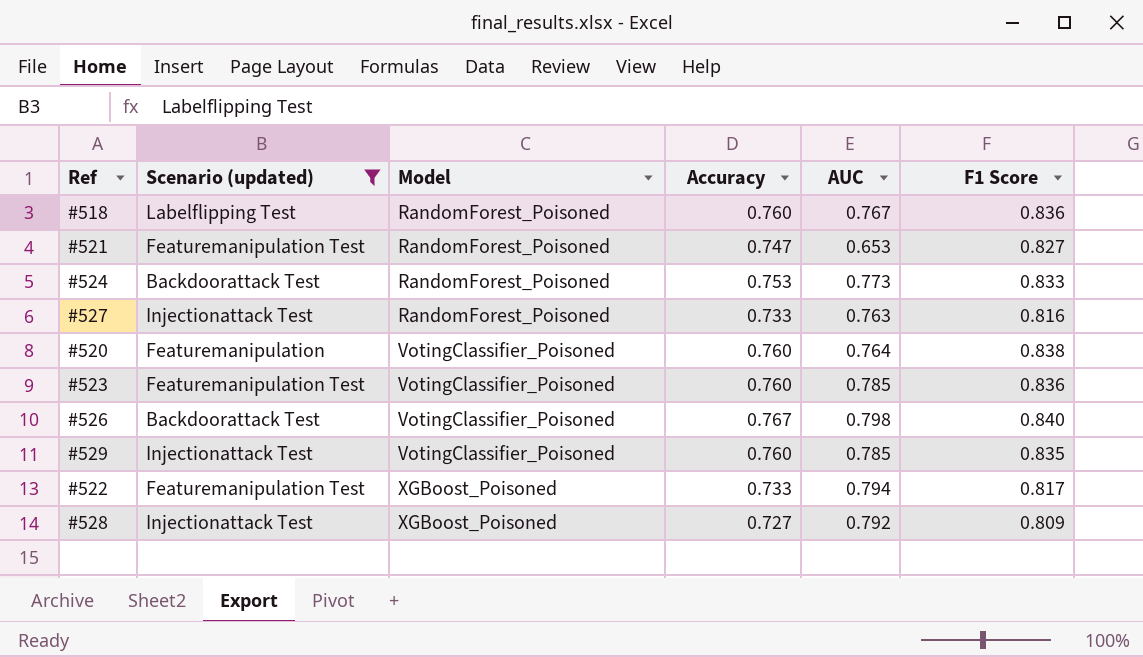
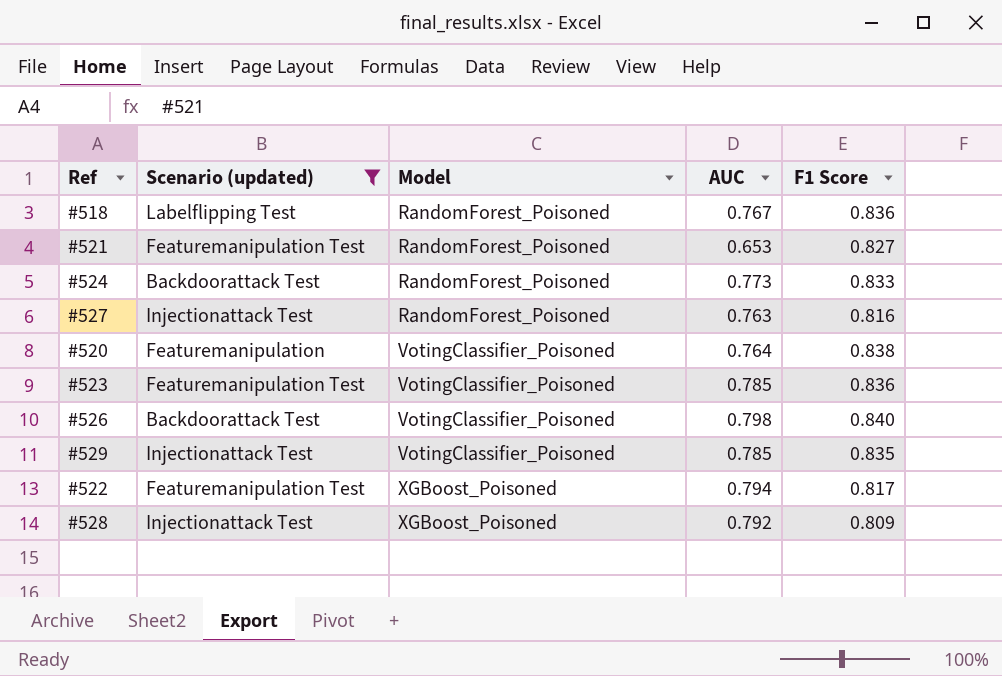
column Accuracy | position: 4 -> none

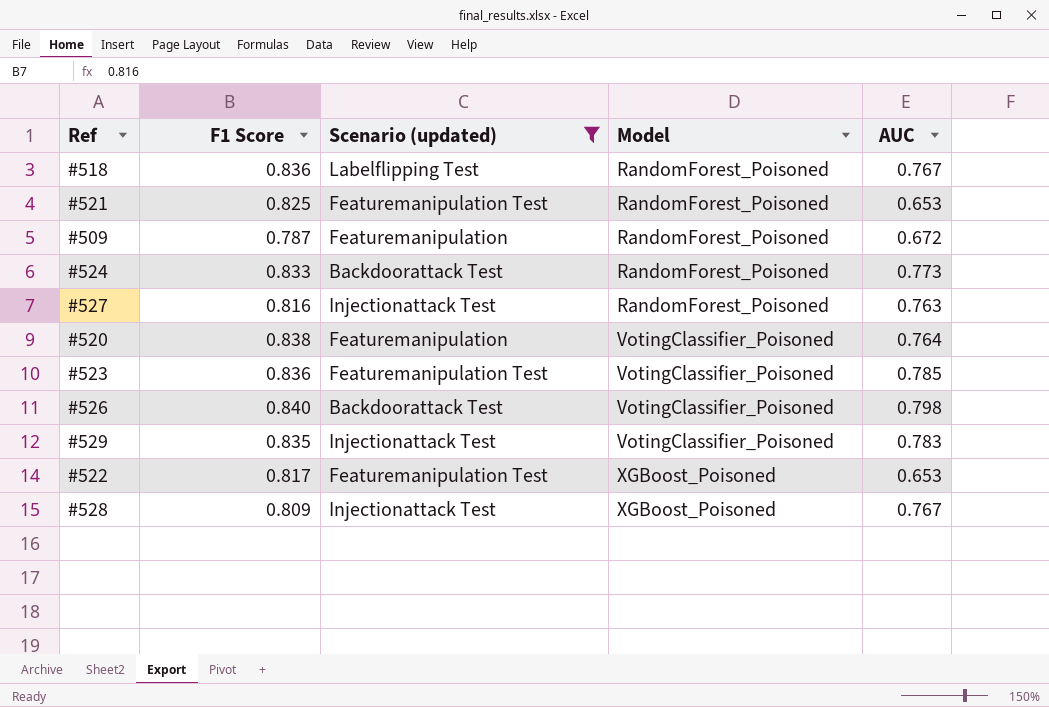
column F1 Score | position: 5 -> 2
#521 | F1 Score: 0.827 -> 0.825
row #509: none -> 0.787 | Featuremanipulation | RandomForest_Poisoned | 0.672
#529 | AUC: 0.785 -> 0.783
#522 | AUC: 0.794 -> 0.653
#528 | AUC: 0.792 -> 0.767

